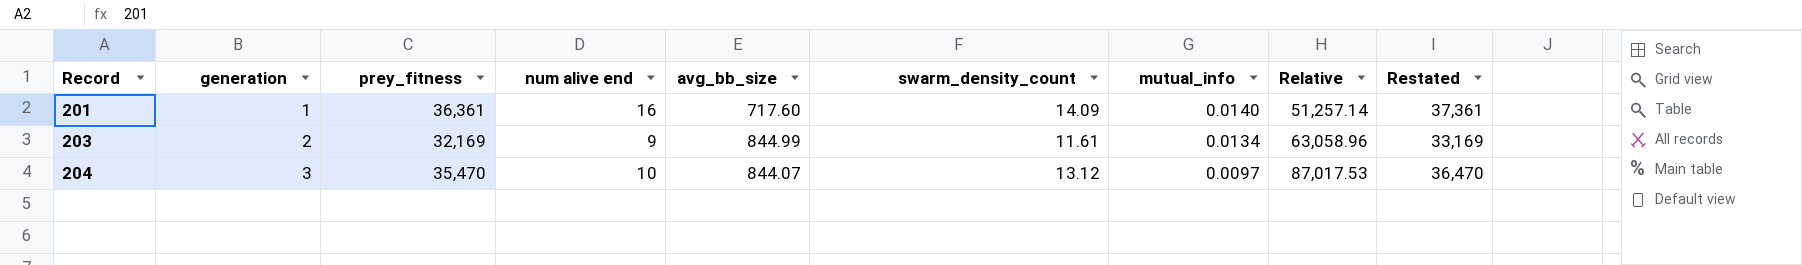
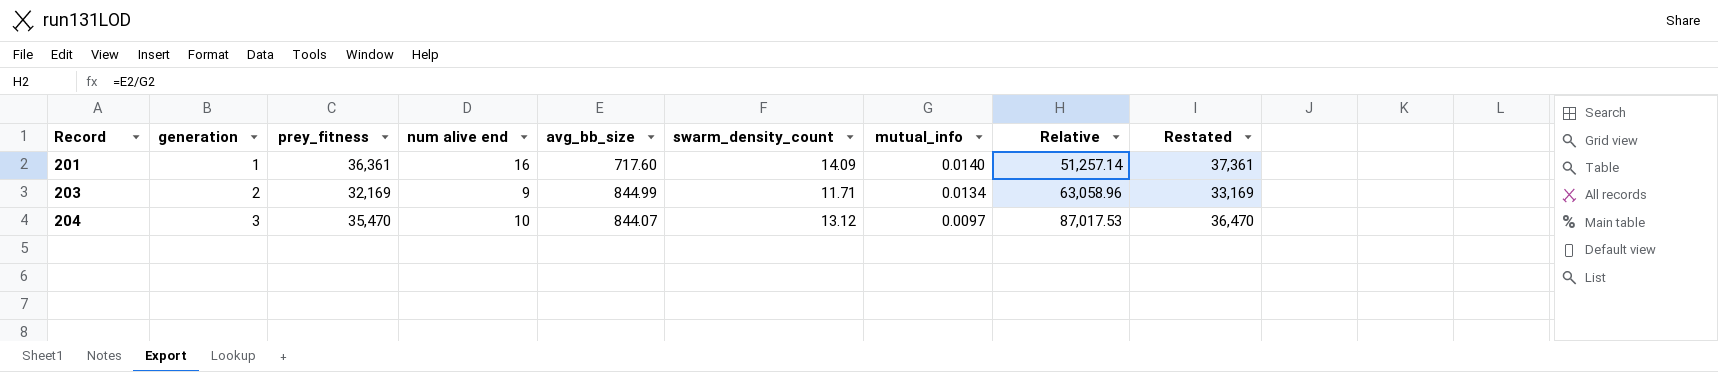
203 | swarm_density_count: 11.61 -> 11.71

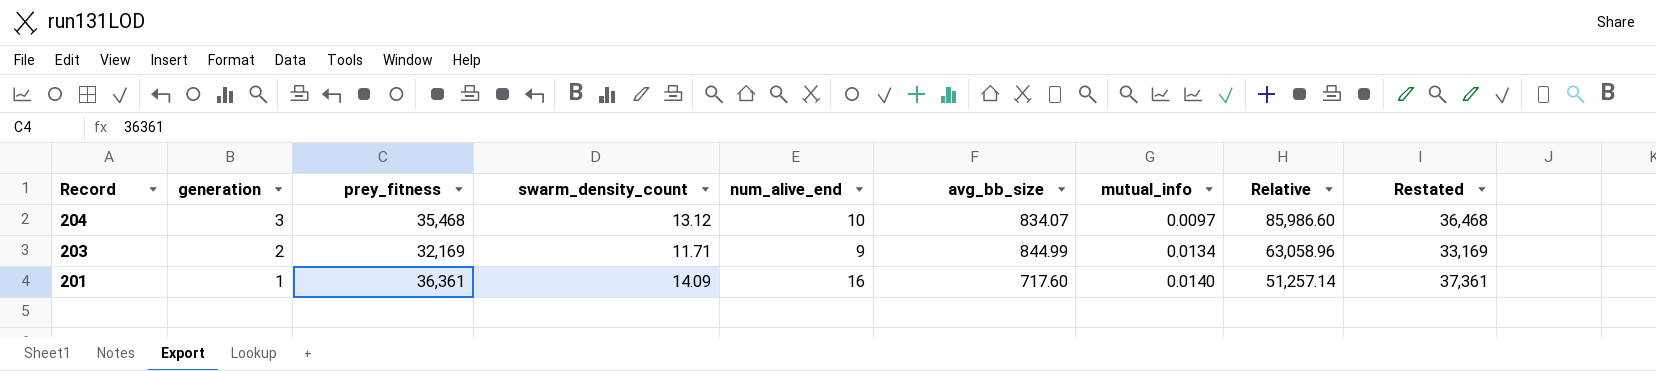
row order: Record ascending -> Record descending
column swarm_density_count | position: 6 -> 4
column name: num alive end -> num_alive_end
204 | prey_fitness: 35,470 -> 35,468
204 | avg_bb_size: 844.07 -> 834.07
204 | Relative: 87,017.53 -> 85,986.60
204 | Restated: 36,470 -> 36,468

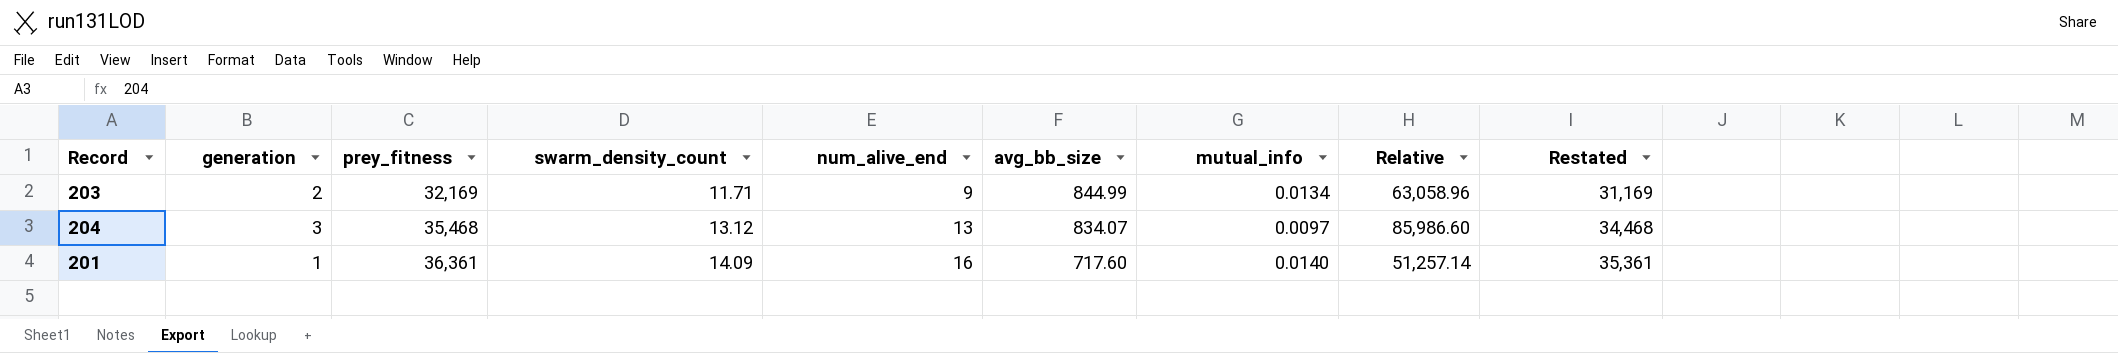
row order: Record descending -> prey_fitness ascending
column Restated | formula: [prey_fitness] + 1000 -> [prey_fitness] - 1000
204 | num_alive_end: 10 -> 13

